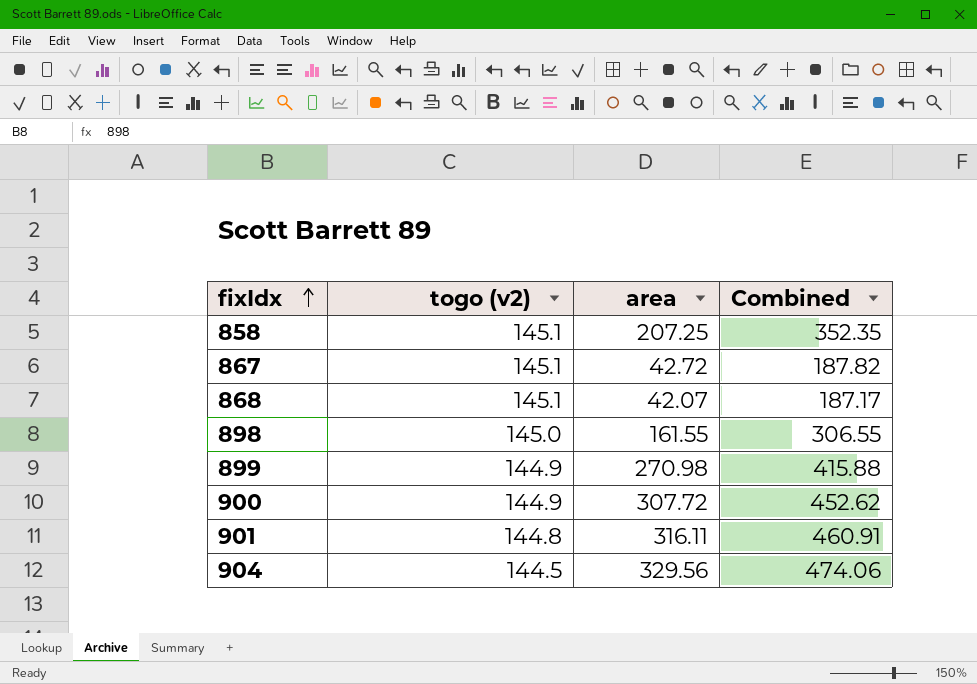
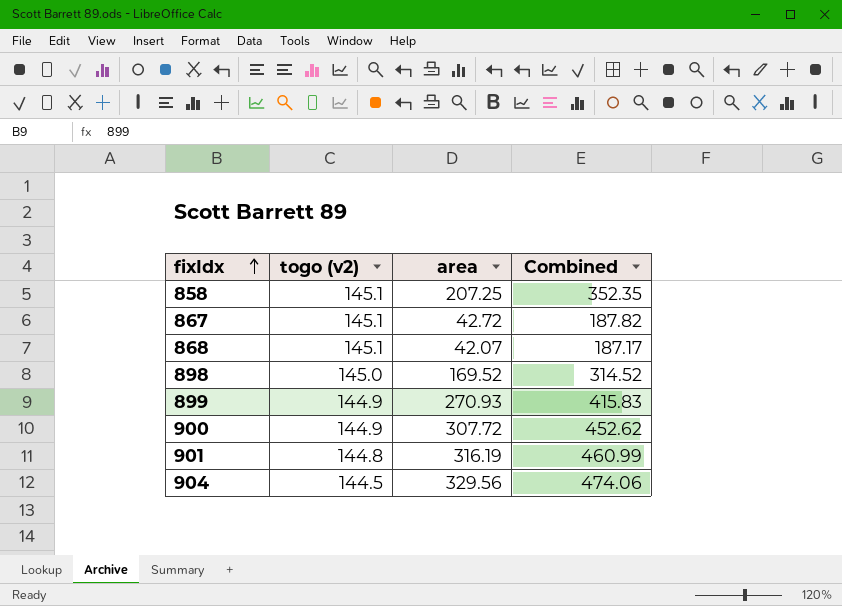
898 | area: 161.55 -> 169.52
898 | Combined: 306.55 -> 314.52
899 | area: 270.98 -> 270.93
899 | Combined: 415.88 -> 415.83
901 | area: 316.11 -> 316.19
901 | Combined: 460.91 -> 460.99

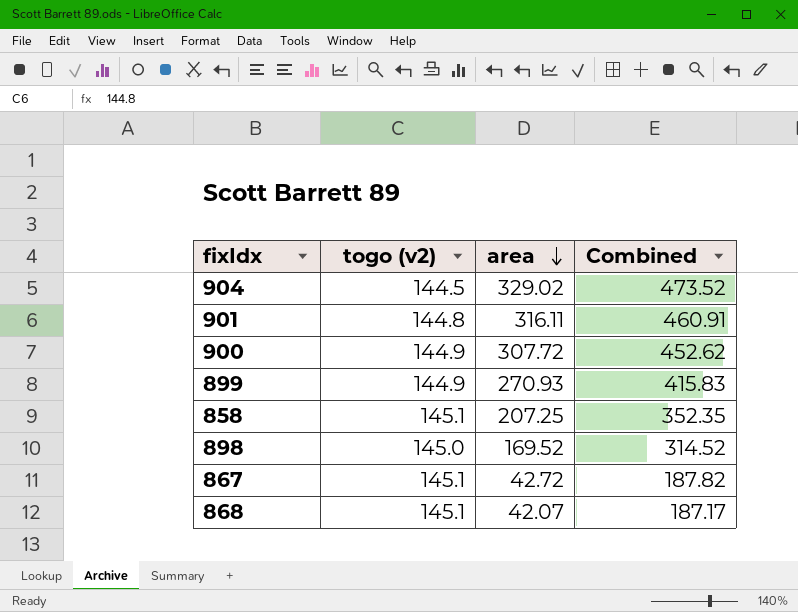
row order: fixIdx ascending -> area descending
904 | area: 329.56 -> 329.02
904 | Combined: 474.06 -> 473.52
901 | area: 316.19 -> 316.11
901 | Combined: 460.99 -> 460.91

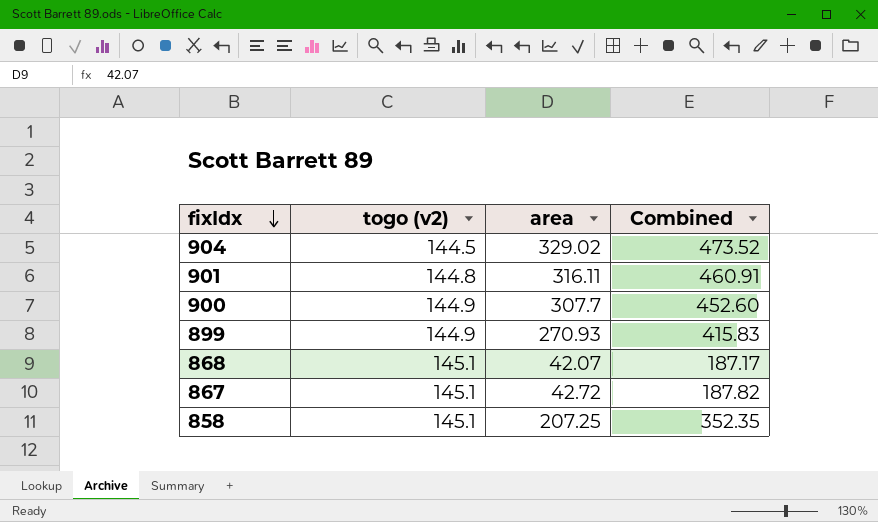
row order: area descending -> fixIdx descending
row 898: 145.0 | 169.52 | 314.52 -> none
900 | area: 307.72 -> 307.7
900 | Combined: 452.62 -> 452.60

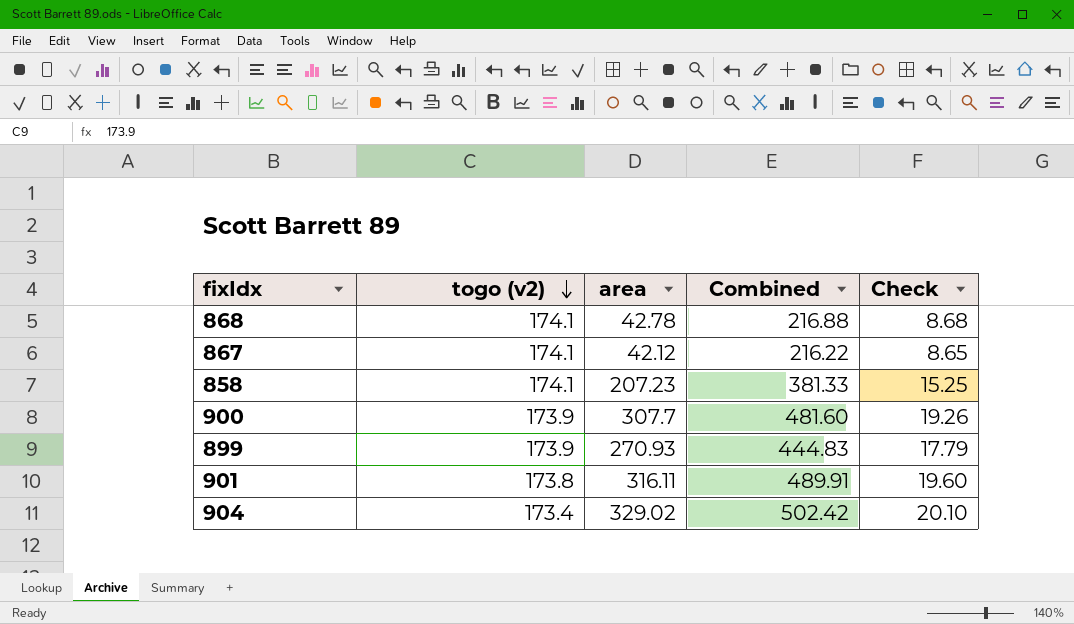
row order: fixIdx descending -> togo (v2) descending
column Check | formula: none -> [Combined] * 0.04
868 | togo (v2): 145.1 -> 174.1
868 | area: 42.07 -> 42.78
868 | Combined: 187.17 -> 216.88
867 | togo (v2): 145.1 -> 174.1
867 | area: 42.72 -> 42.12
867 | Combined: 187.82 -> 216.22
858 | togo (v2): 145.1 -> 174.1
858 | area: 207.25 -> 207.23
858 | Combined: 352.35 -> 381.33
900 | togo (v2): 144.9 -> 173.9
900 | Combined: 452.60 -> 481.60
899 | togo (v2): 144.9 -> 173.9
899 | Combined: 415.83 -> 444.83
901 | togo (v2): 144.8 -> 173.8
901 | Combined: 460.91 -> 489.91
904 | togo (v2): 144.5 -> 173.4
904 | Combined: 473.52 -> 502.42

